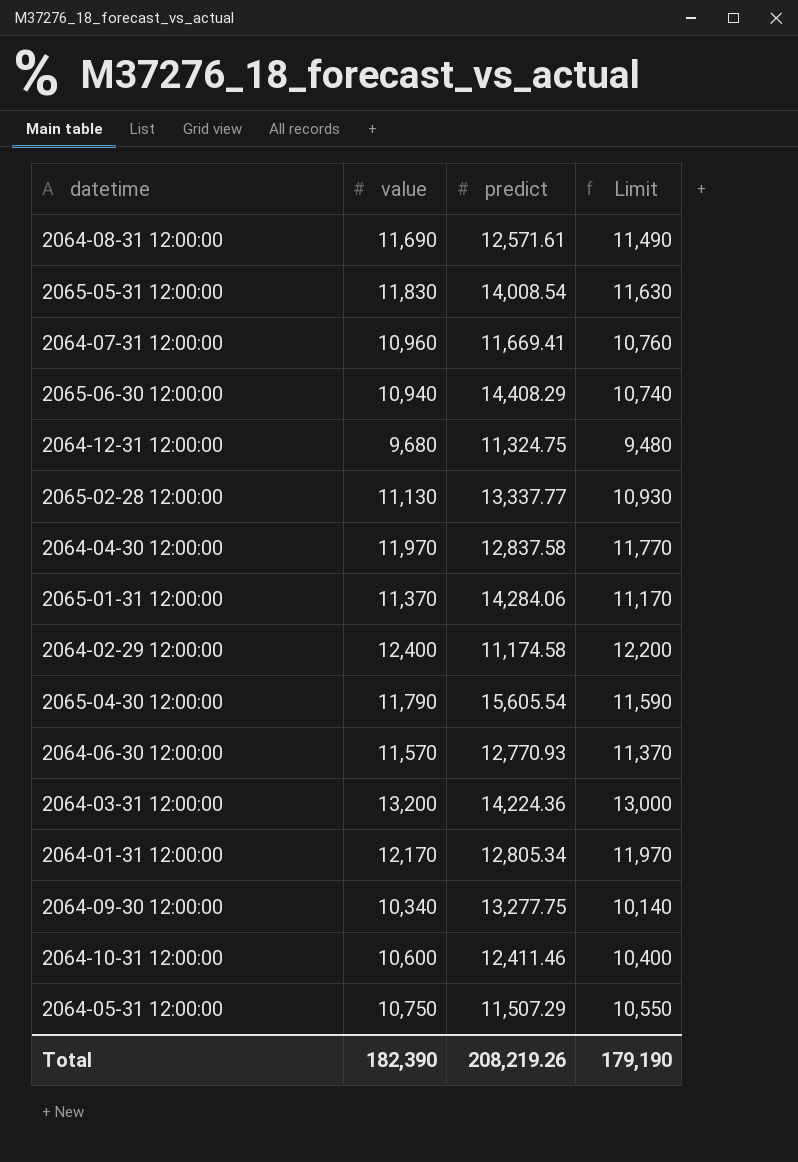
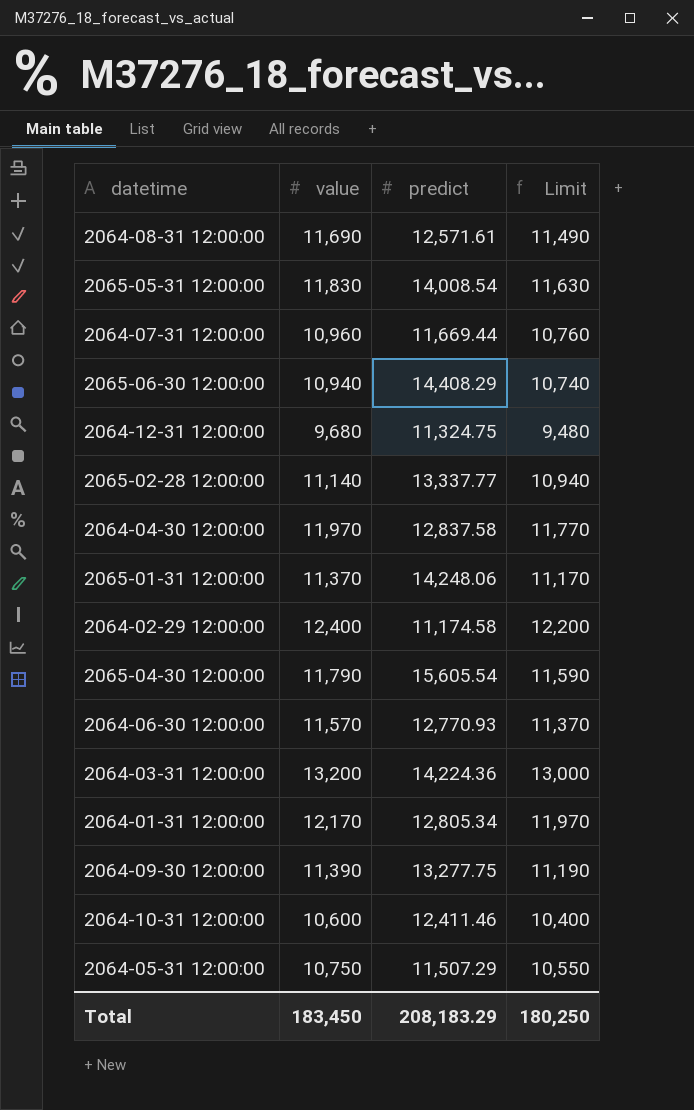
2064-07-31 12:00:00 | predict: 11,669.41 -> 11,669.44
2065-02-28 12:00:00 | value: 11,130 -> 11,140
2065-02-28 12:00:00 | Limit: 10,930 -> 10,940
2065-01-31 12:00:00 | predict: 14,284.06 -> 14,248.06
2064-09-30 12:00:00 | value: 10,340 -> 11,390
2064-09-30 12:00:00 | Limit: 10,140 -> 11,190
Total | value: 182,390 -> 183,450
Total | predict: 208,219.26 -> 208,183.29
Total | Limit: 179,190 -> 180,250

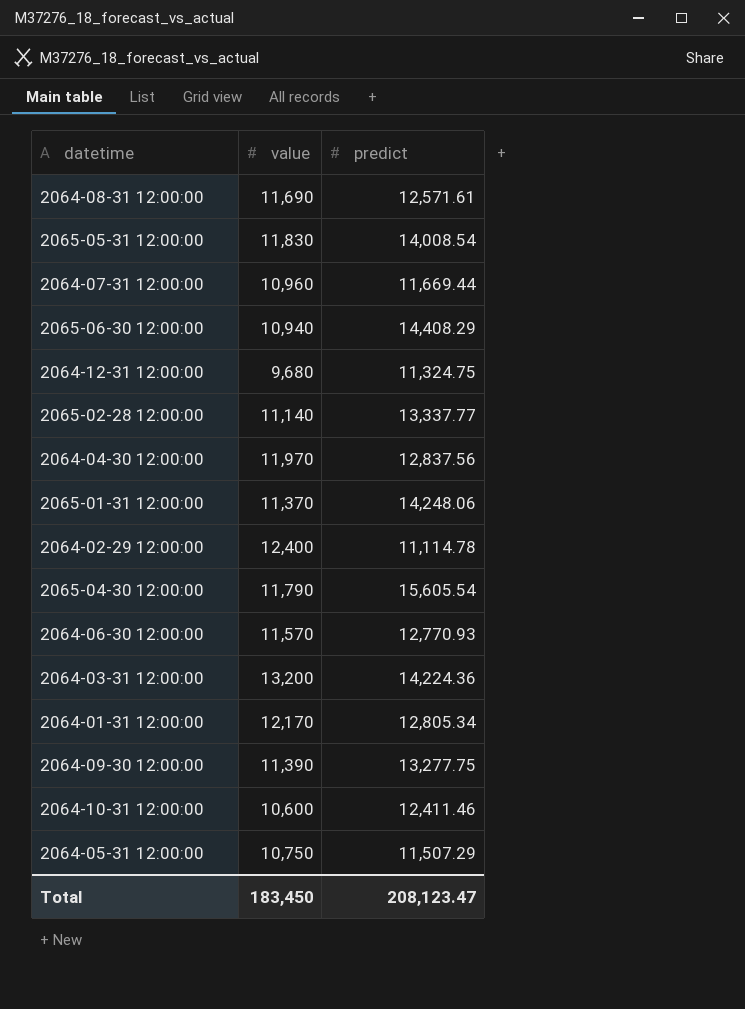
column Limit | formula: [value] - 200 -> none
2064-04-30 12:00:00 | predict: 12,837.58 -> 12,837.56
2064-02-29 12:00:00 | predict: 11,174.58 -> 11,114.78
Total | predict: 208,183.29 -> 208,123.47

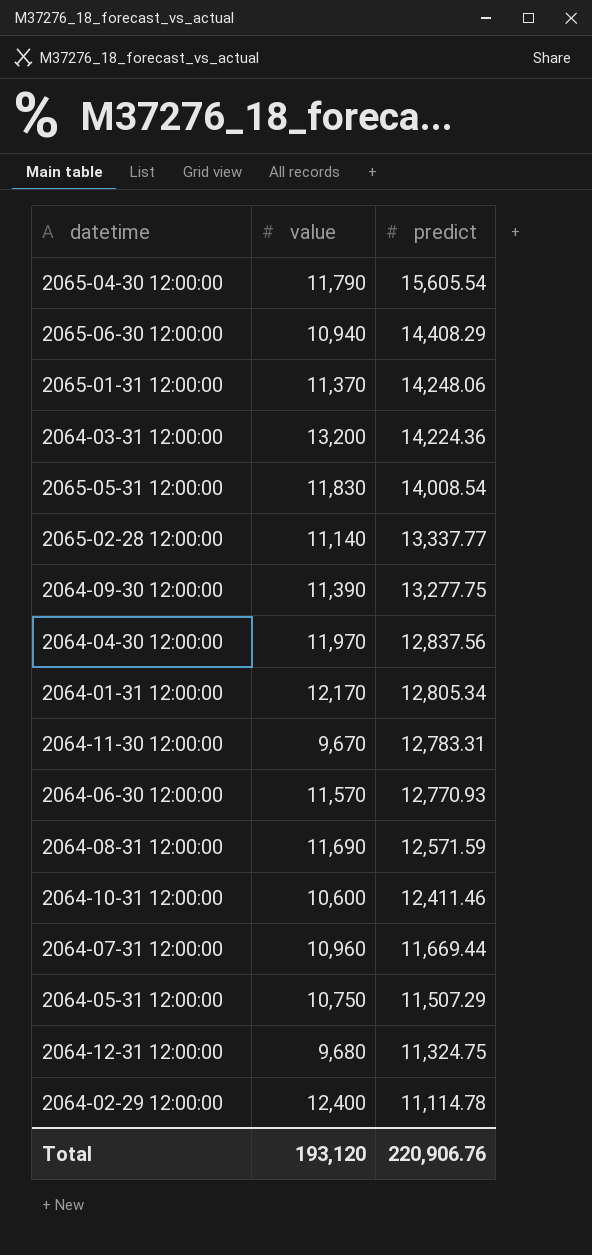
row order: none -> predict descending
row 2064-11-30 12:00:00: none -> 9,670 | 12,783.31
2064-08-31 12:00:00 | predict: 12,571.61 -> 12,571.59
Total | value: 183,450 -> 193,120
Total | predict: 208,123.47 -> 220,906.76

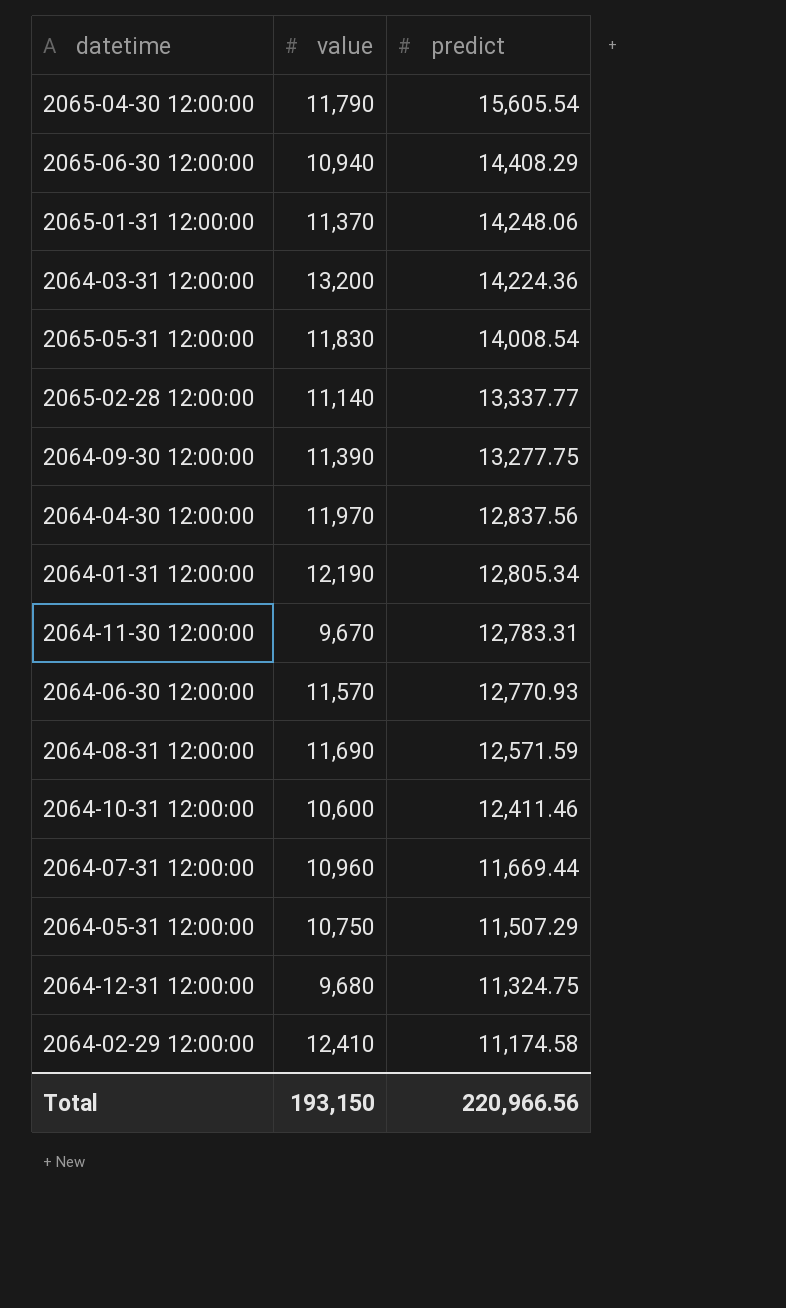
2064-01-31 12:00:00 | value: 12,170 -> 12,190
2064-02-29 12:00:00 | value: 12,400 -> 12,410
2064-02-29 12:00:00 | predict: 11,114.78 -> 11,174.58
Total | value: 193,120 -> 193,150
Total | predict: 220,906.76 -> 220,966.56

